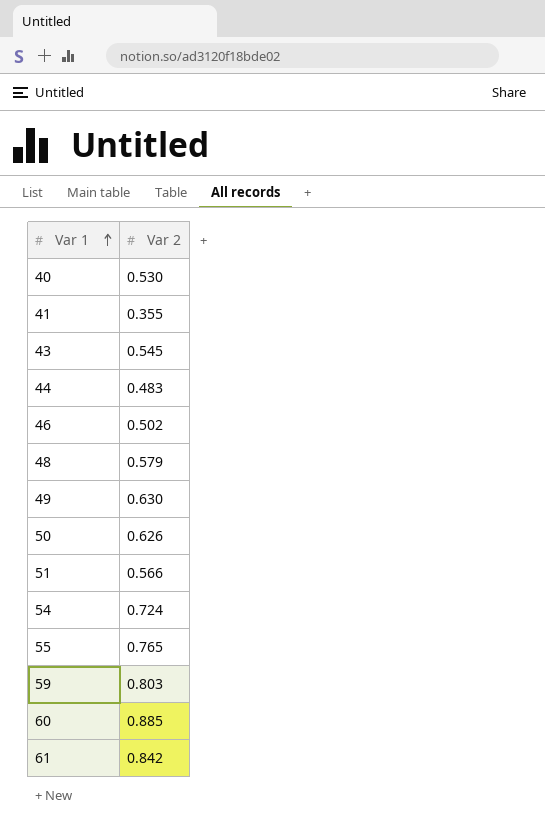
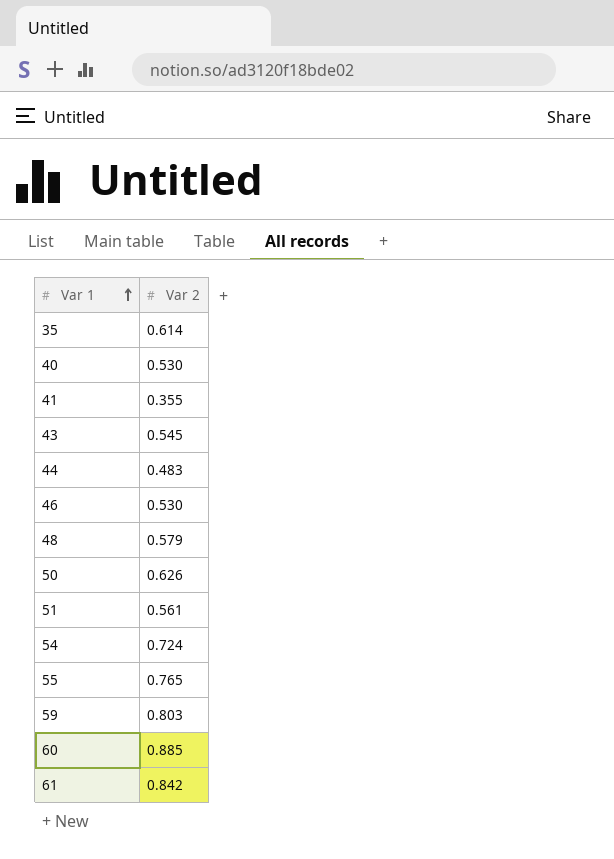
row 49: 0.630 -> none
row 35: none -> 0.614
46 | Var 2: 0.502 -> 0.530
51 | Var 2: 0.566 -> 0.561

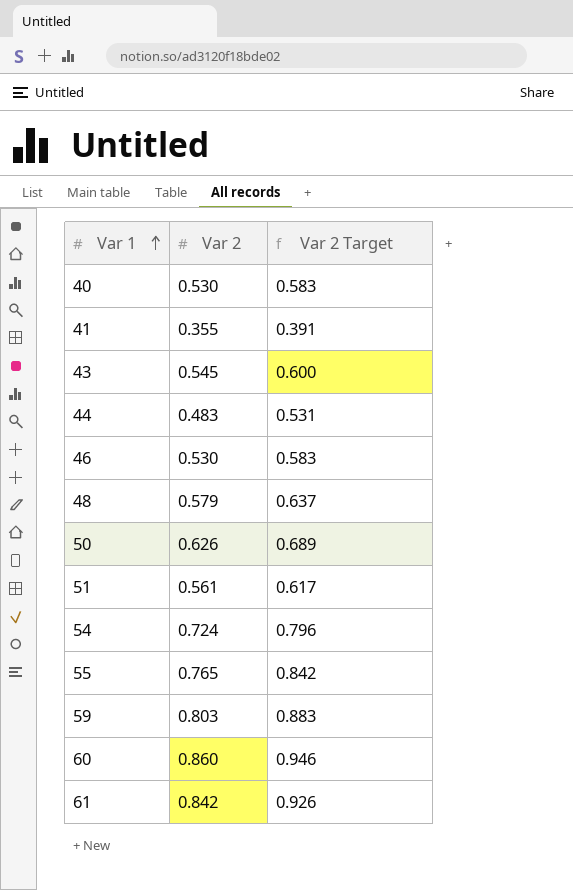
column Var 2 Target | formula: none -> [Var 2] * 1.1
row 35: 0.614 -> none
60 | Var 2: 0.885 -> 0.860

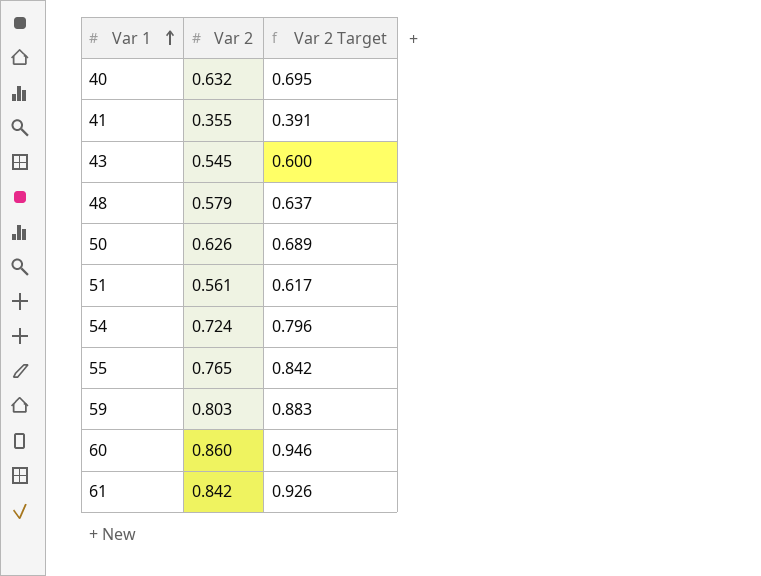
row 44: 0.483 | 0.531 -> none
row 46: 0.530 | 0.583 -> none
40 | Var 2: 0.530 -> 0.632
40 | Var 2 Target: 0.583 -> 0.695

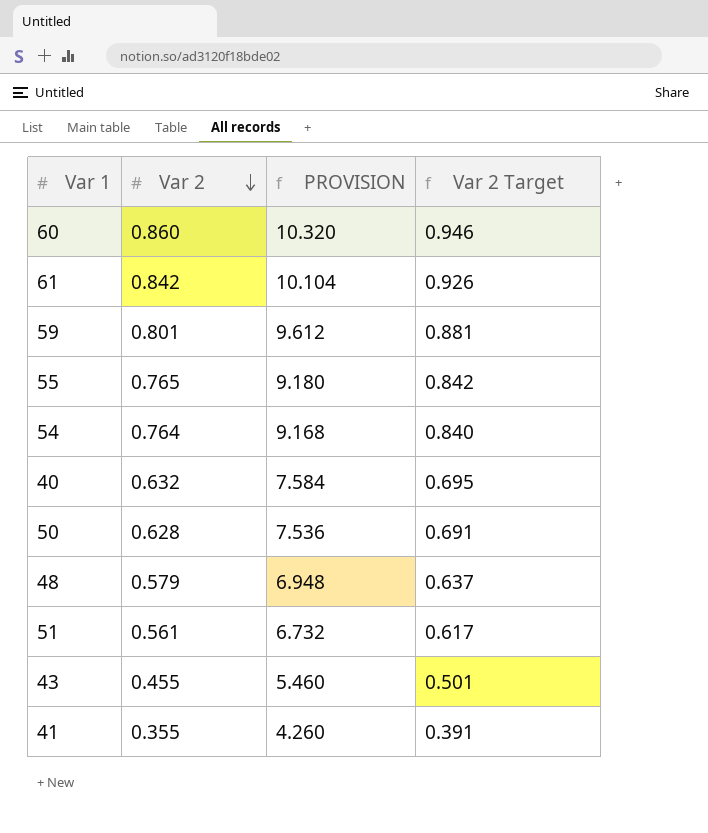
row order: Var 1 ascending -> Var 2 descending
column PROVISION | formula: none -> [Var 2] * 12
59 | Var 2: 0.803 -> 0.801
59 | Var 2 Target: 0.883 -> 0.881
54 | Var 2: 0.724 -> 0.764
54 | Var 2 Target: 0.796 -> 0.840
50 | Var 2: 0.626 -> 0.628
50 | Var 2 Target: 0.689 -> 0.691
43 | Var 2: 0.545 -> 0.455
43 | Var 2 Target: 0.600 -> 0.501

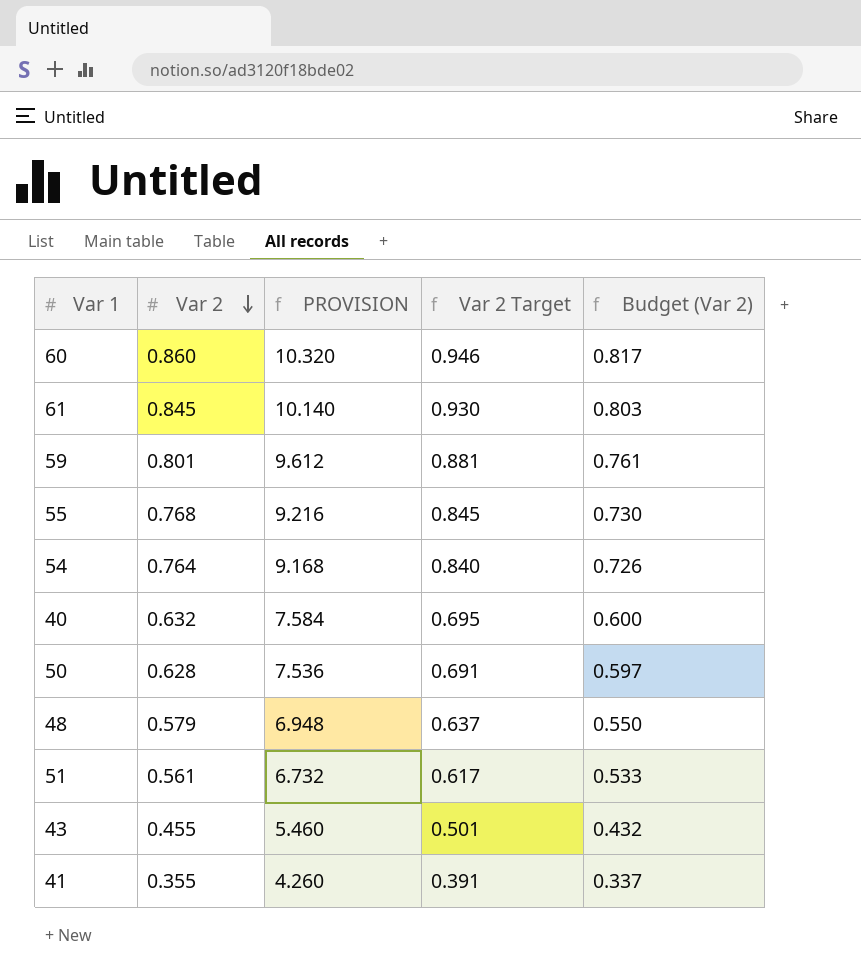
column Budget (Var 2) | formula: none -> [Var 2] * 0.95
61 | Var 2: 0.842 -> 0.845
61 | PROVISION: 10.104 -> 10.140
61 | Var 2 Target: 0.926 -> 0.930
55 | Var 2: 0.765 -> 0.768
55 | PROVISION: 9.180 -> 9.216
55 | Var 2 Target: 0.842 -> 0.845

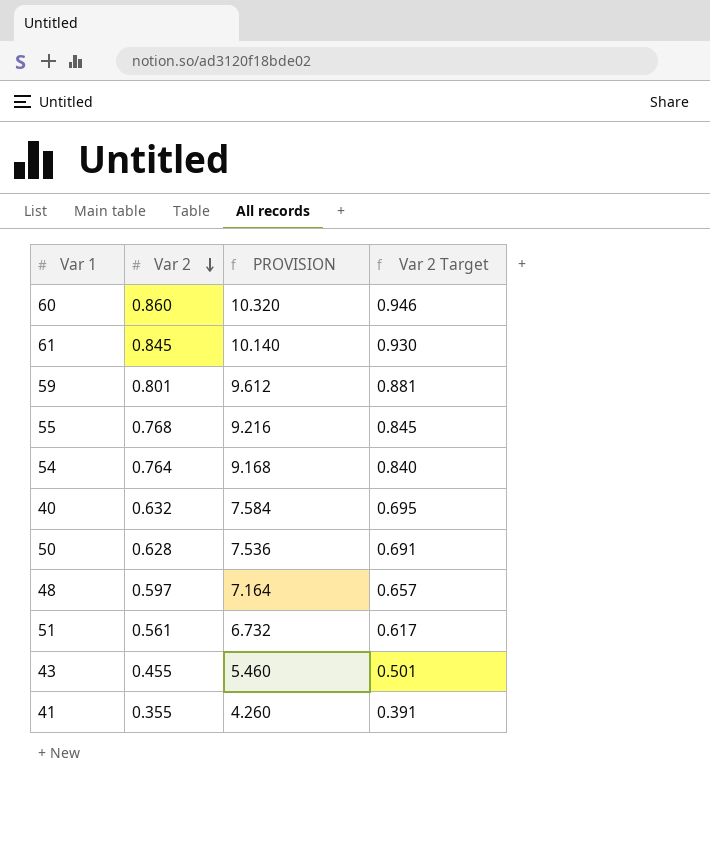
column Budget (Var 2) | formula: [Var 2] * 0.95 -> none
48 | Var 2: 0.579 -> 0.597
48 | PROVISION: 6.948 -> 7.164
48 | Var 2 Target: 0.637 -> 0.657

